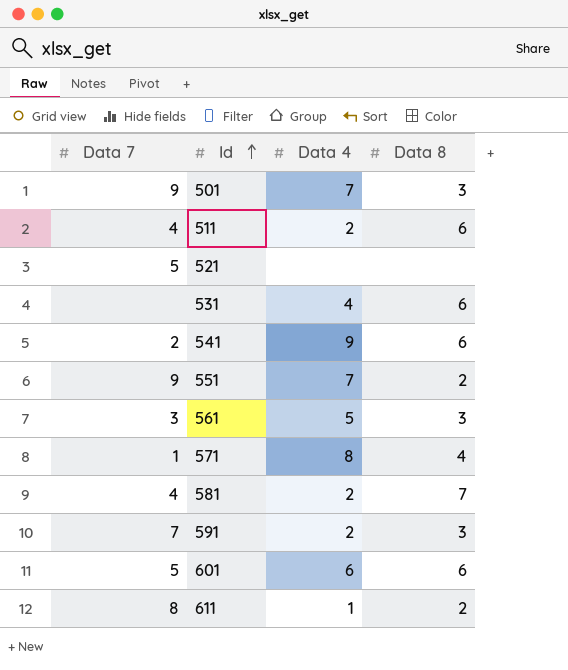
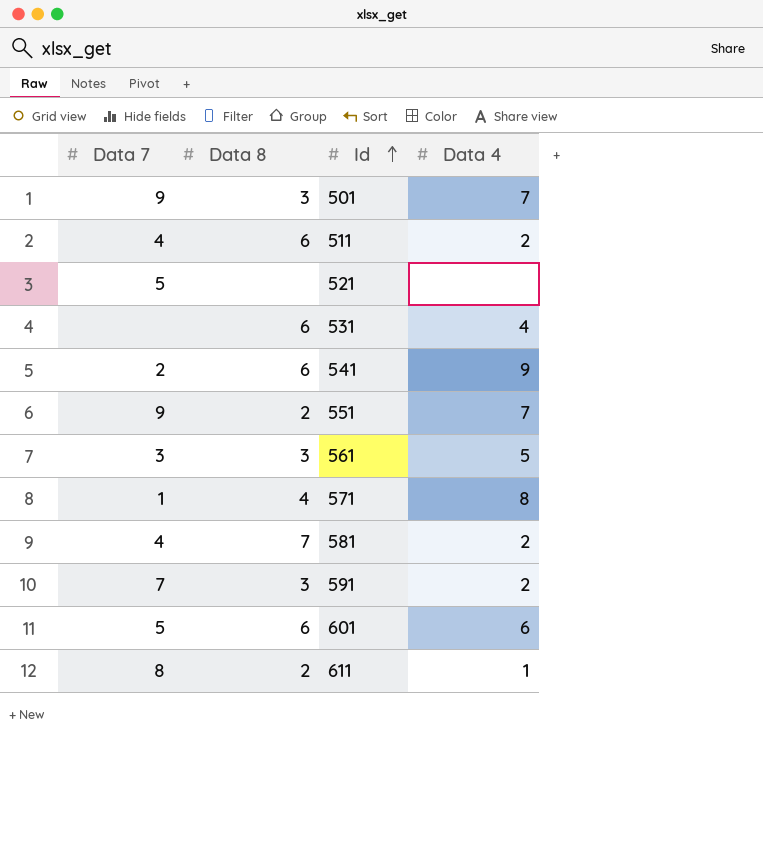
column Data 8 | position: 4 -> 2

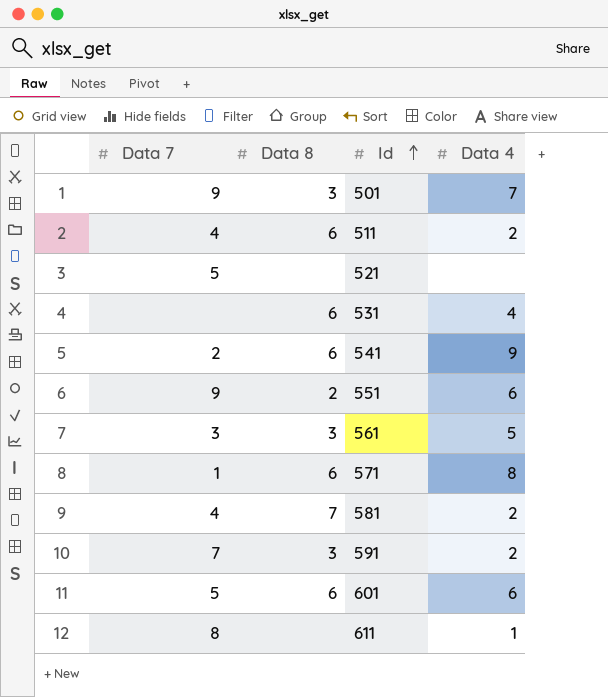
551 | Data 4: 7 -> 6
571 | Data 8: 4 -> 6
611 | Data 8: 2 -> none

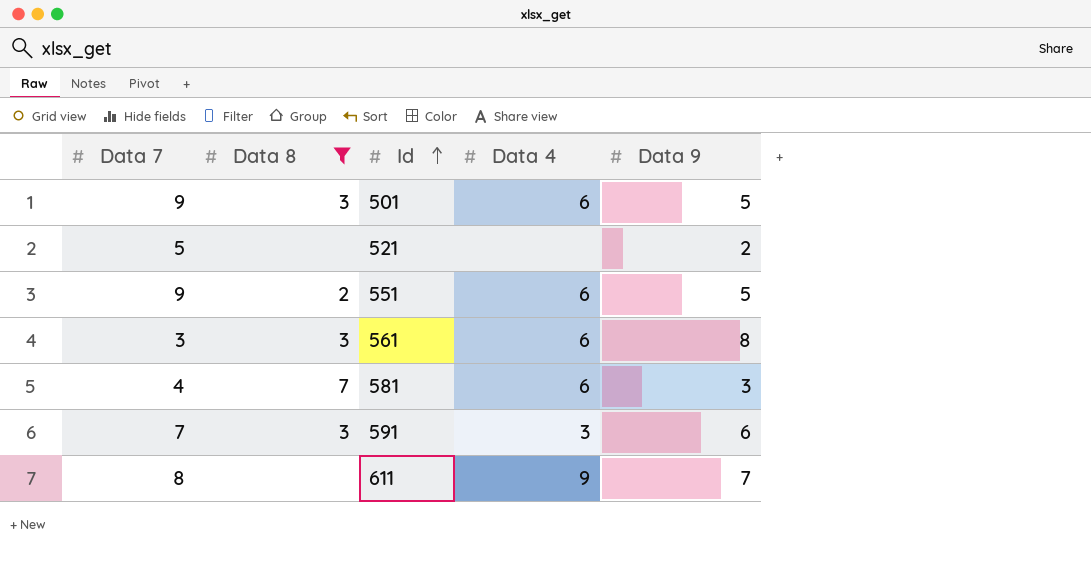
filter: none -> Data 8 != 6
column Data 9 | position: none -> 5
501 | Data 4: 7 -> 6
561 | Data 4: 5 -> 6
581 | Data 4: 2 -> 6
591 | Data 4: 2 -> 3
611 | Data 4: 1 -> 9

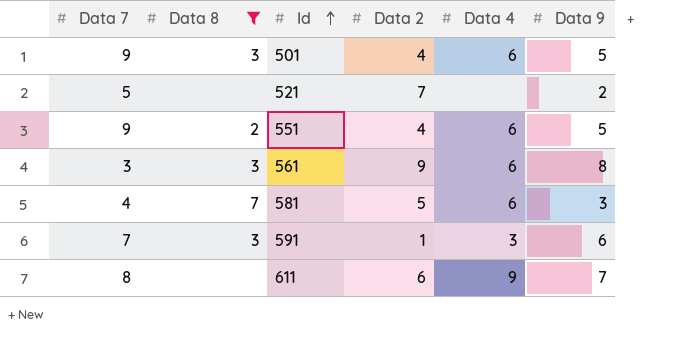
column Data 2 | position: none -> 4

